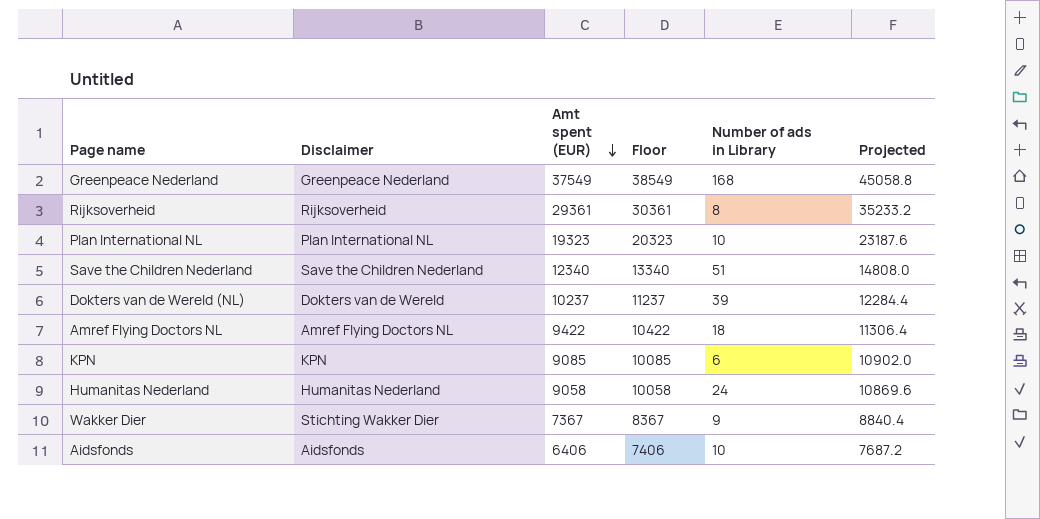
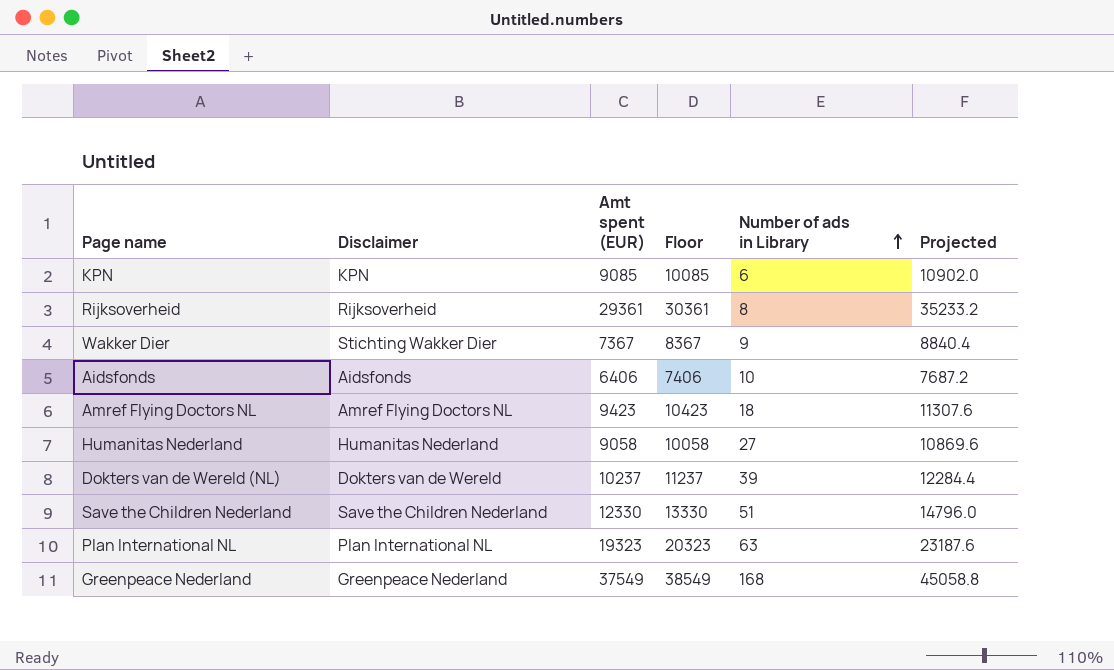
row order: Amt spent (EUR) descending -> Number of ads in Library ascending
Amref Flying Doctors NL | Amt spent (EUR): 9422 -> 9423
Amref Flying Doctors NL | Floor: 10422 -> 10423
Amref Flying Doctors NL | Projected: 11306.4 -> 11307.6
Humanitas Nederland | Number of ads in Library: 24 -> 27
Save the Children Nederland | Amt spent (EUR): 12340 -> 12330
Save the Children Nederland | Floor: 13340 -> 13330
Save the Children Nederland | Projected: 14808.0 -> 14796.0
Plan International NL | Number of ads in Library: 10 -> 63

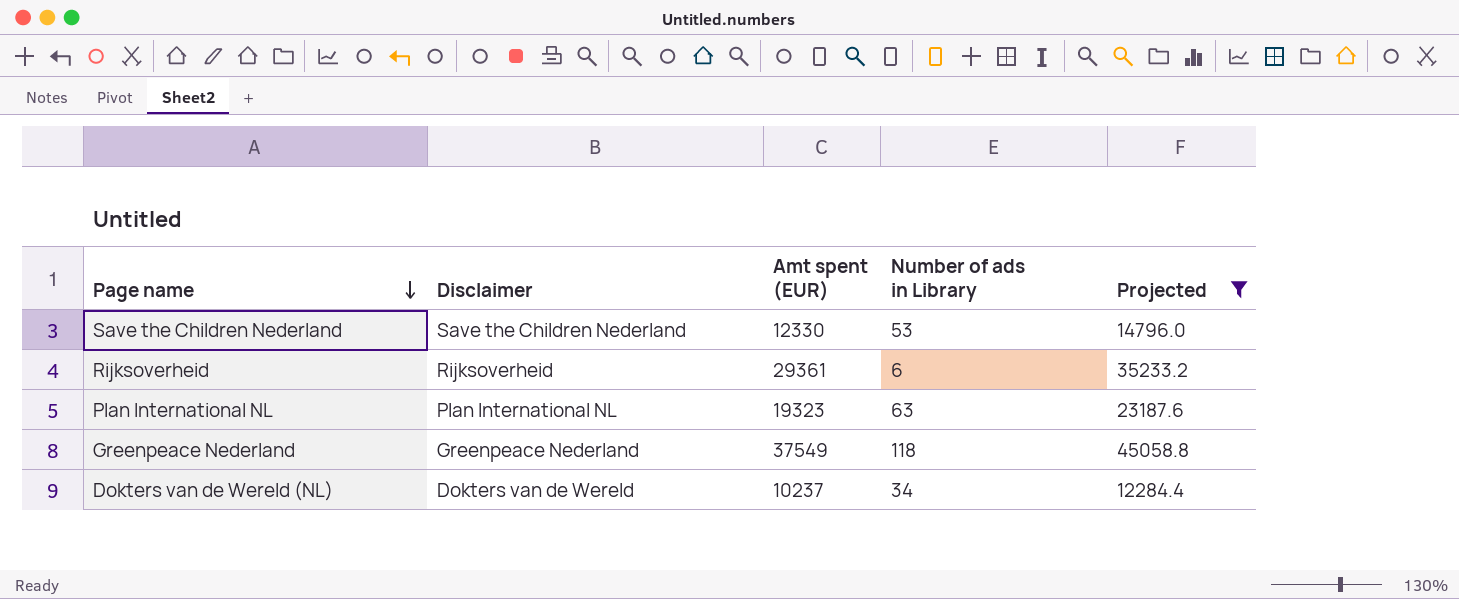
filter: none -> Projected >= 12284.4
row order: Number of ads in Library ascending -> Page name descending
column Floor | formula: [Amt spent (EUR)] + 1000 -> none
Save the Children Nederland | Number of ads in Library: 51 -> 53
Rijksoverheid | Number of ads in Library: 8 -> 6
Greenpeace Nederland | Number of ads in Library: 168 -> 118
Dokters van de Wereld (NL) | Number of ads in Library: 39 -> 34

